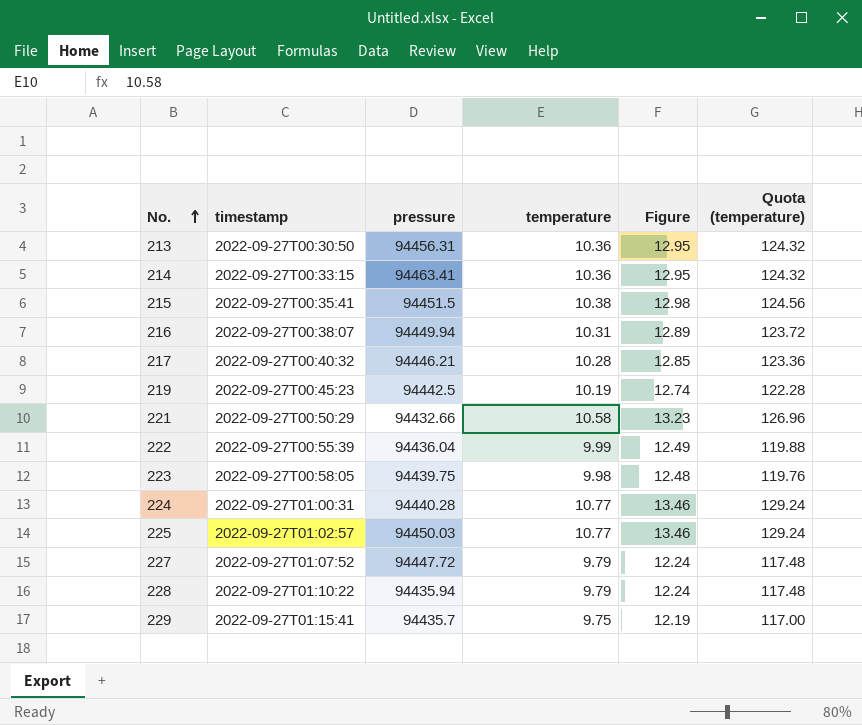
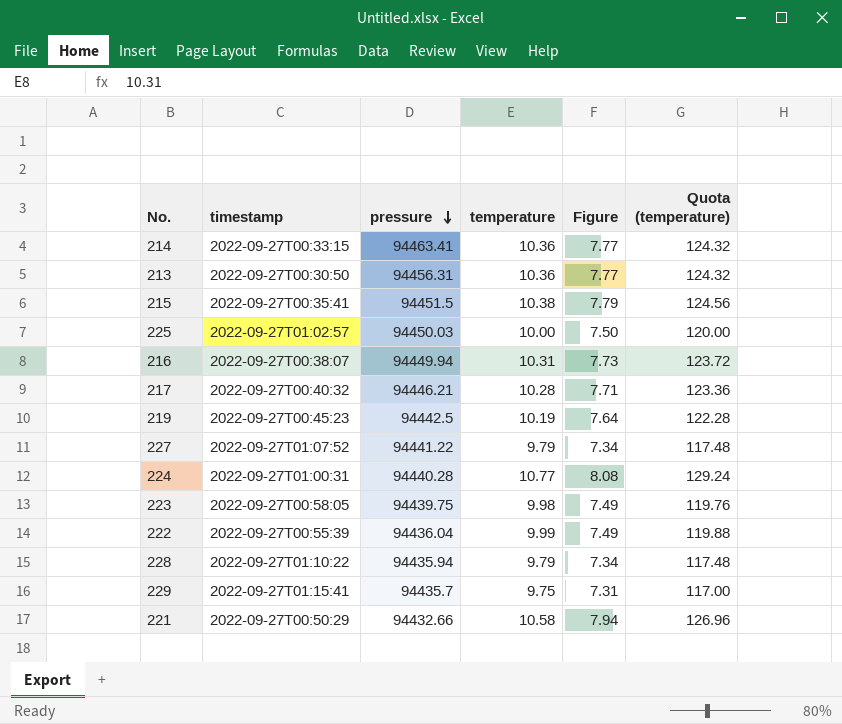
row order: No. ascending -> pressure descending
column Figure | formula: [temperature] * 1.25 -> [temperature] * 0.75
225 | temperature: 10.77 -> 10.00
225 | Quota (temperature): 129.24 -> 120.00
227 | pressure: 94447.72 -> 94441.22

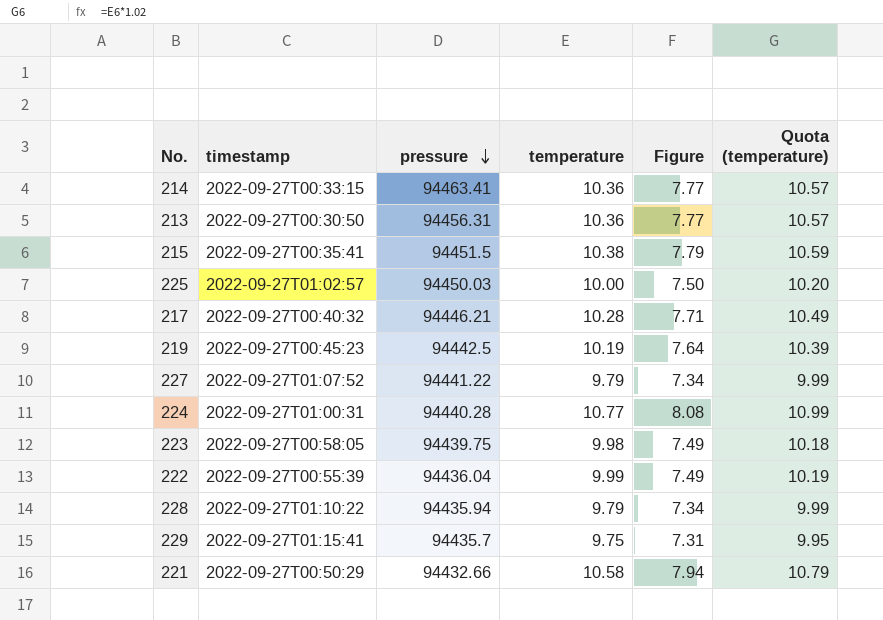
column Quota (temperature) | formula: [temperature] * 12 -> [temperature] * 1.02
row 216: 2022-09-27T00:38:07 | 94449.94 | 10.31 | 7.73 | 123.72 -> none

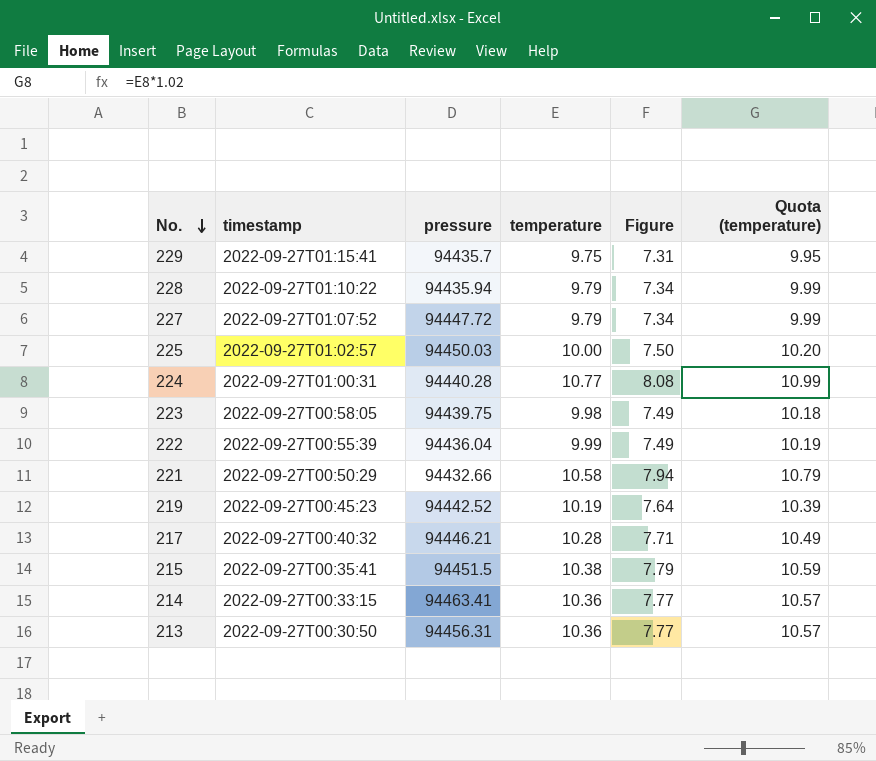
row order: pressure descending -> No. descending
227 | pressure: 94441.22 -> 94447.72
219 | pressure: 94442.5 -> 94442.52

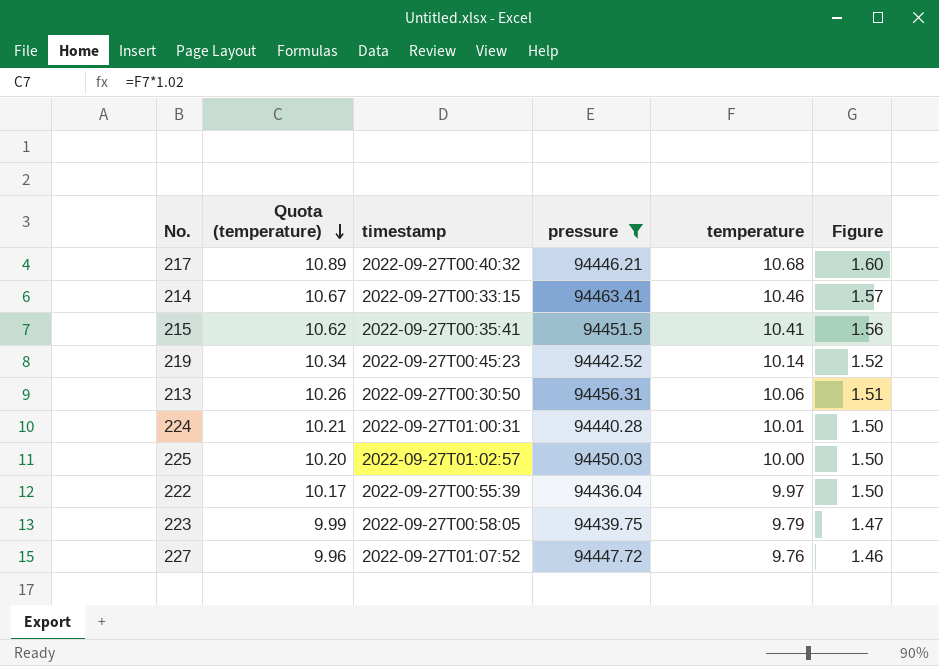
filter: none -> pressure >= 94436.04
row order: No. descending -> Quota (temperature) descending
column Quota (temperature) | position: 6 -> 2
column Figure | formula: [temperature] * 0.75 -> [temperature] * 0.15
217 | Quota (temperature): 10.49 -> 10.89
217 | temperature: 10.28 -> 10.68
214 | Quota (temperature): 10.57 -> 10.67
214 | temperature: 10.36 -> 10.46
215 | Quota (temperature): 10.59 -> 10.62
215 | temperature: 10.38 -> 10.41
219 | Quota (temperature): 10.39 -> 10.34
219 | temperature: 10.19 -> 10.14
213 | Quota (temperature): 10.57 -> 10.26
213 | temperature: 10.36 -> 10.06
224 | Quota (temperature): 10.99 -> 10.21
224 | temperature: 10.77 -> 10.01
222 | Quota (temperature): 10.19 -> 10.17
222 | temperature: 9.99 -> 9.97
223 | Quota (temperature): 10.18 -> 9.99
223 | temperature: 9.98 -> 9.79
227 | Quota (temperature): 9.99 -> 9.96
227 | temperature: 9.79 -> 9.76

